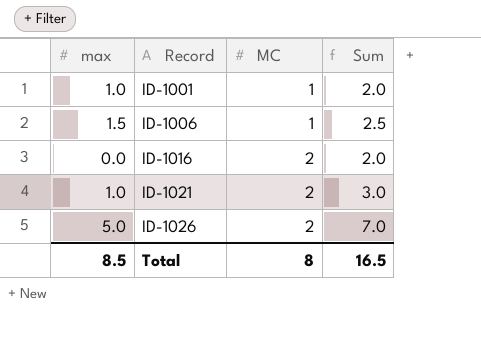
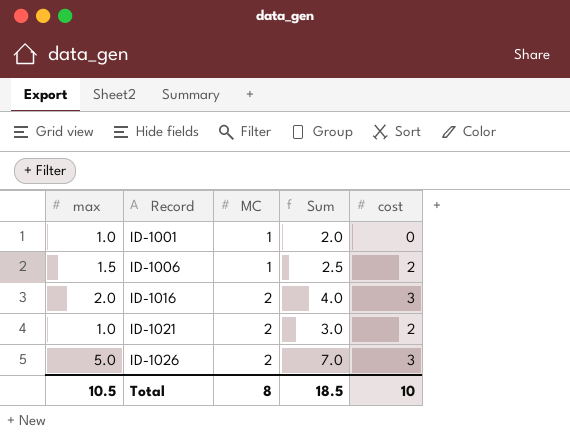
column cost | position: none -> 5
ID-1016 | max: 0.0 -> 2.0
ID-1016 | Sum: 2.0 -> 4.0
Total | max: 8.5 -> 10.5
Total | Sum: 16.5 -> 18.5

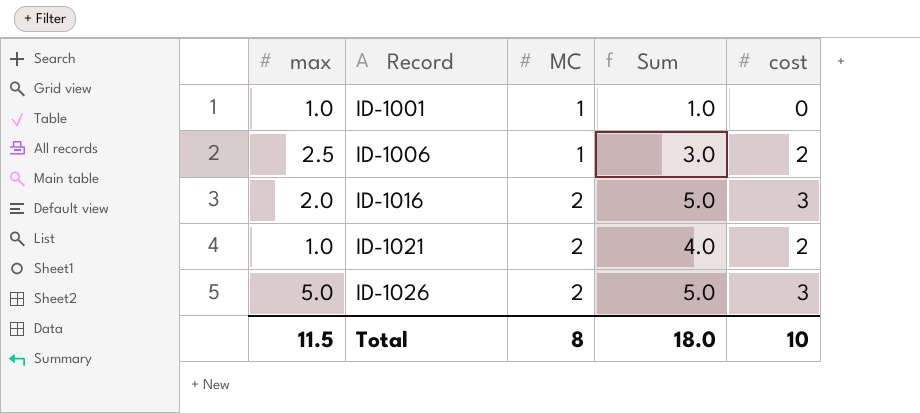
column Sum | formula: [max] + [MC] -> [MC] + [cost]
ID-1006 | max: 1.5 -> 2.5
Total | max: 10.5 -> 11.5
Total | Sum: 18.5 -> 18.0

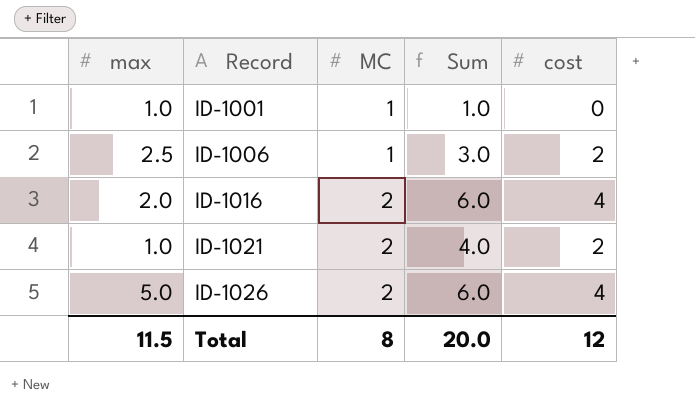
ID-1016 | Sum: 5.0 -> 6.0
ID-1016 | cost: 3 -> 4
ID-1026 | Sum: 5.0 -> 6.0
ID-1026 | cost: 3 -> 4
Total | Sum: 18.0 -> 20.0
Total | cost: 10 -> 12

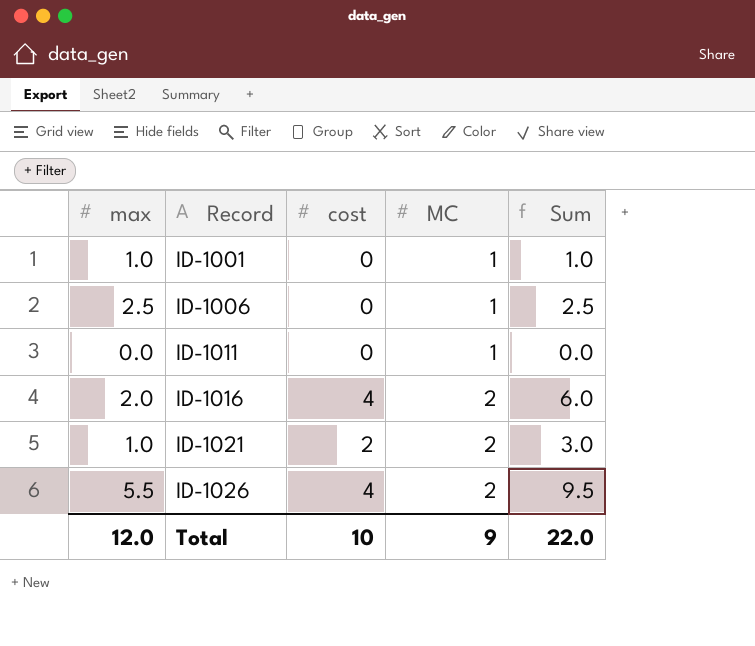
column cost | position: 5 -> 3
column Sum | formula: [MC] + [cost] -> [max] + [cost]
ID-1006 | cost: 2 -> 0
row ID-1011: none -> 0.0 | 0 | 1 | 0.0
ID-1026 | max: 5.0 -> 5.5
Total | max: 11.5 -> 12.0
Total | cost: 12 -> 10
Total | MC: 8 -> 9
Total | Sum: 20.0 -> 22.0

